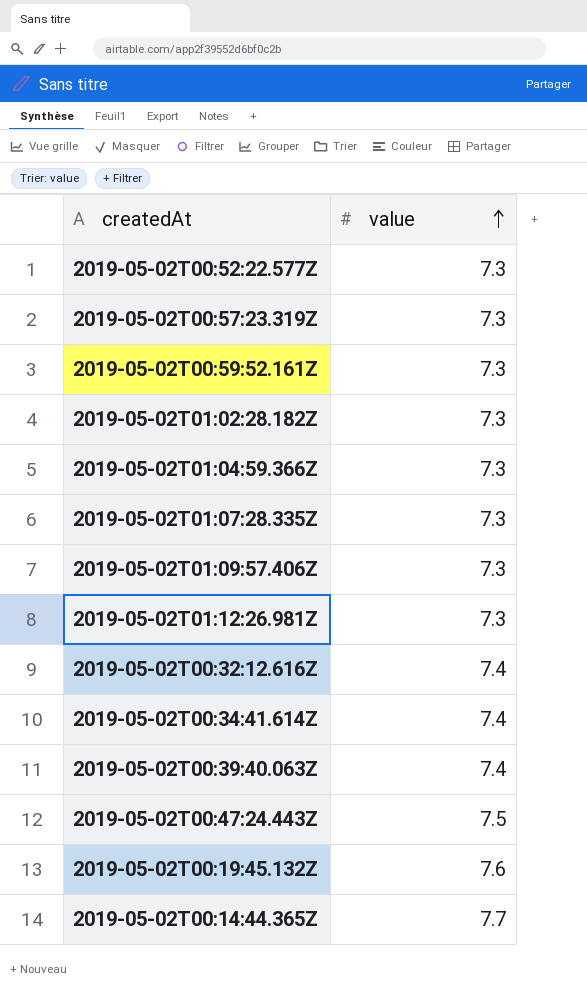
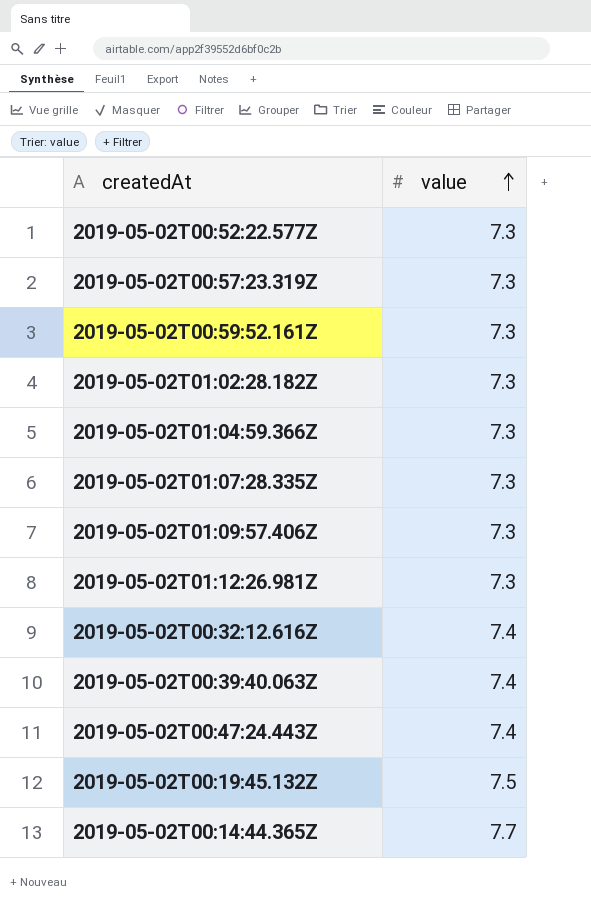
row 2019-05-02T00:34:41.614Z: 7.4 -> none
2019-05-02T00:47:24.443Z | value: 7.5 -> 7.4
2019-05-02T00:19:45.132Z | value: 7.6 -> 7.5

